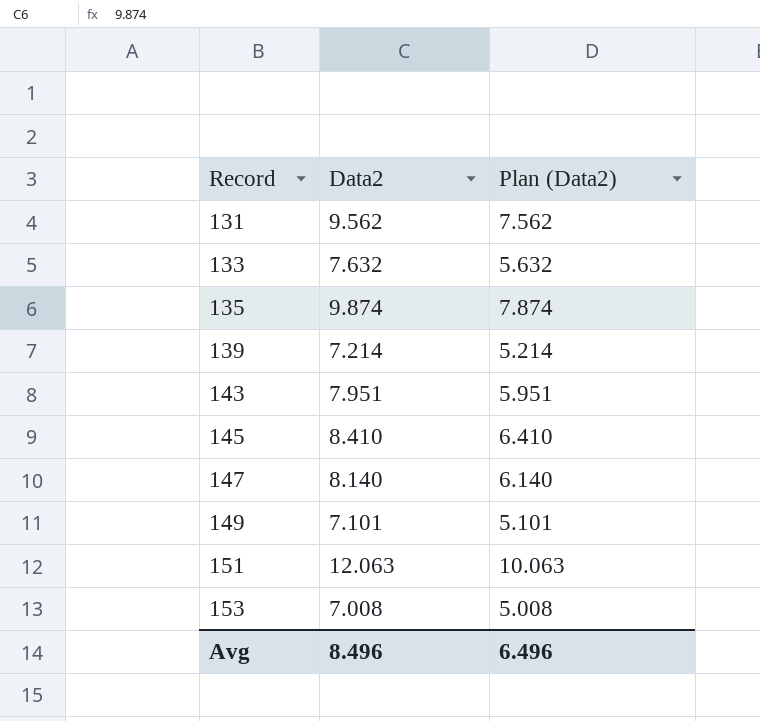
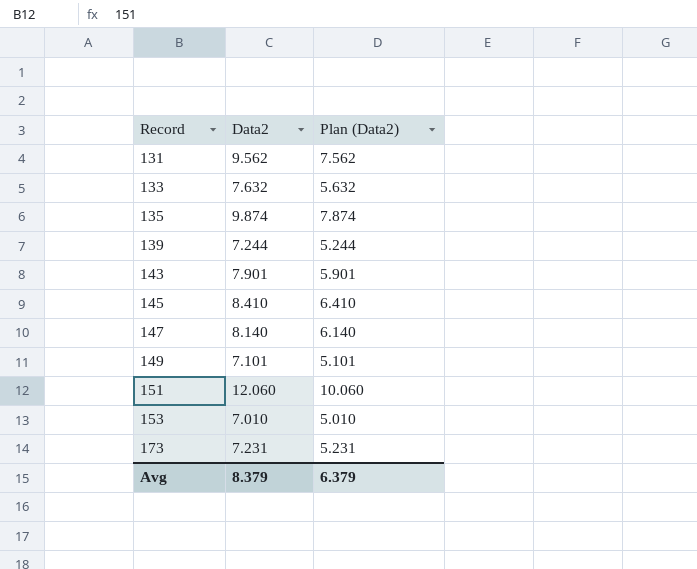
139 | Data2: 7.214 -> 7.244
139 | Plan (Data2): 5.214 -> 5.244
143 | Data2: 7.951 -> 7.901
143 | Plan (Data2): 5.951 -> 5.901
151 | Data2: 12.063 -> 12.060
151 | Plan (Data2): 10.063 -> 10.060
153 | Data2: 7.008 -> 7.010
153 | Plan (Data2): 5.008 -> 5.010
row 173: none -> 7.231 | 5.231
Avg | Data2: 8.496 -> 8.379
Avg | Plan (Data2): 6.496 -> 6.379

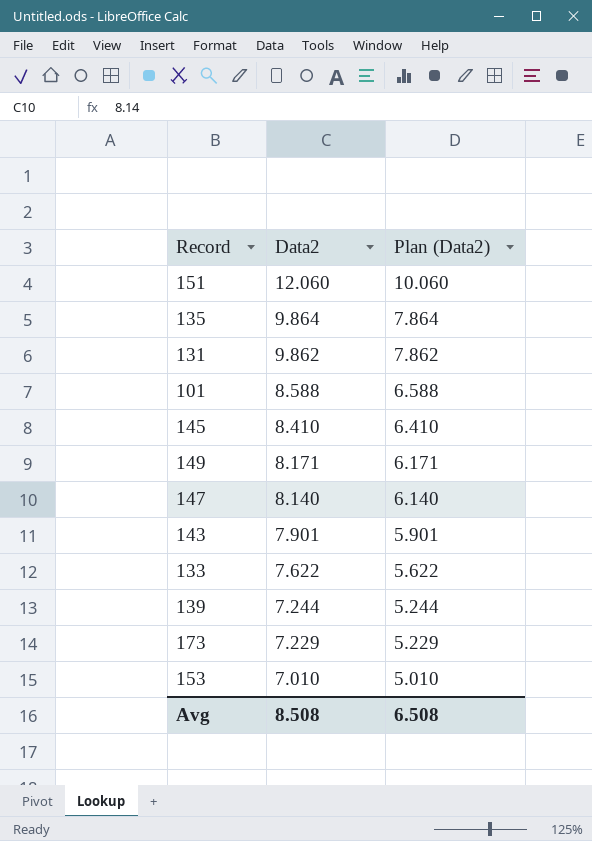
row order: Record ascending -> Data2 descending
135 | Data2: 9.874 -> 9.864
135 | Plan (Data2): 7.874 -> 7.864
131 | Data2: 9.562 -> 9.862
131 | Plan (Data2): 7.562 -> 7.862
row 101: none -> 8.588 | 6.588
149 | Data2: 7.101 -> 8.171
149 | Plan (Data2): 5.101 -> 6.171
133 | Data2: 7.632 -> 7.622
133 | Plan (Data2): 5.632 -> 5.622
173 | Data2: 7.231 -> 7.229
173 | Plan (Data2): 5.231 -> 5.229
Avg | Data2: 8.379 -> 8.508
Avg | Plan (Data2): 6.379 -> 6.508

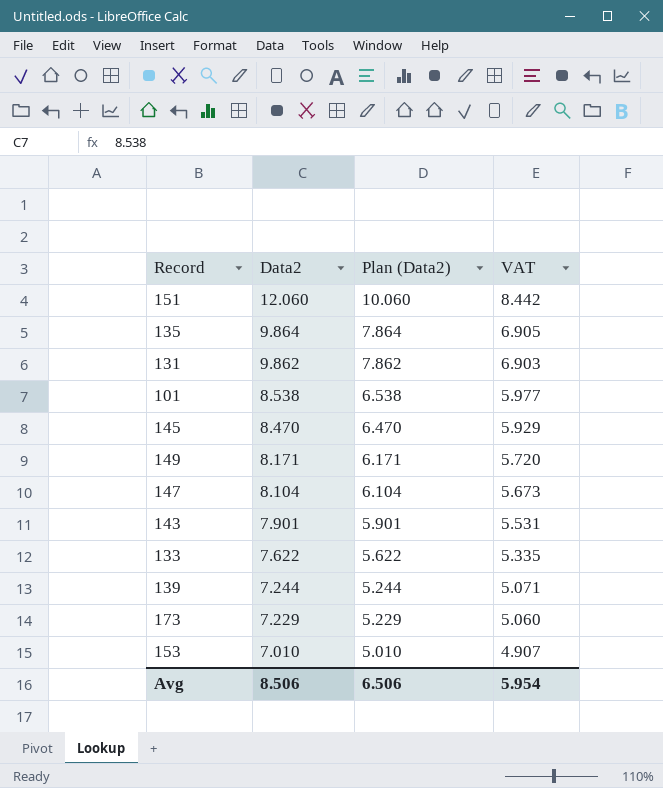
column VAT | formula: none -> [Data2] * 0.7
101 | Data2: 8.588 -> 8.538
101 | Plan (Data2): 6.588 -> 6.538
145 | Data2: 8.410 -> 8.470
145 | Plan (Data2): 6.410 -> 6.470
147 | Data2: 8.140 -> 8.104
147 | Plan (Data2): 6.140 -> 6.104
Avg | Data2: 8.508 -> 8.506
Avg | Plan (Data2): 6.508 -> 6.506

